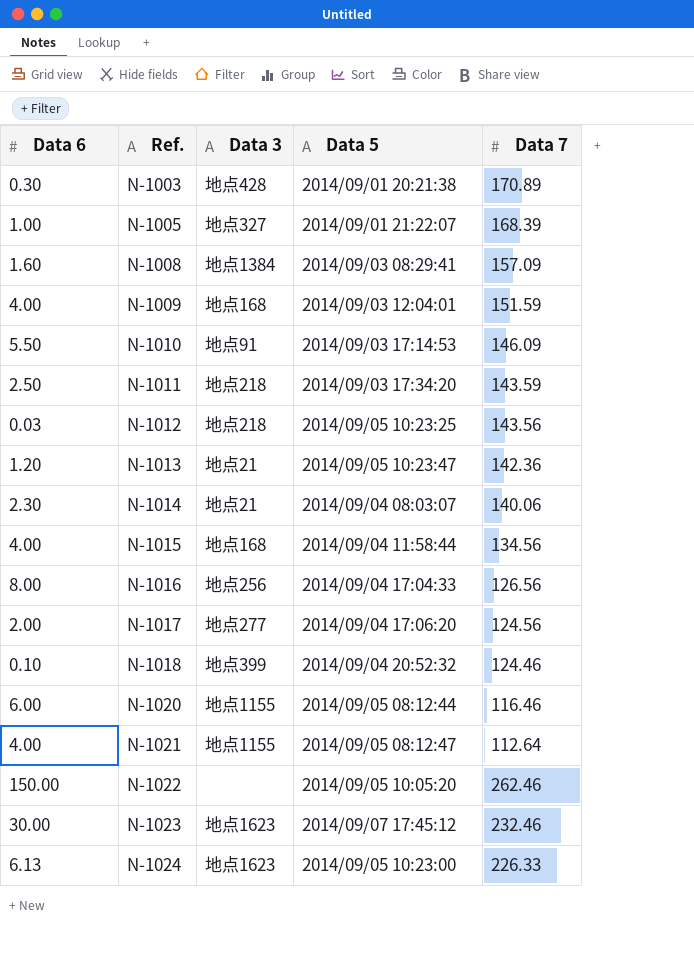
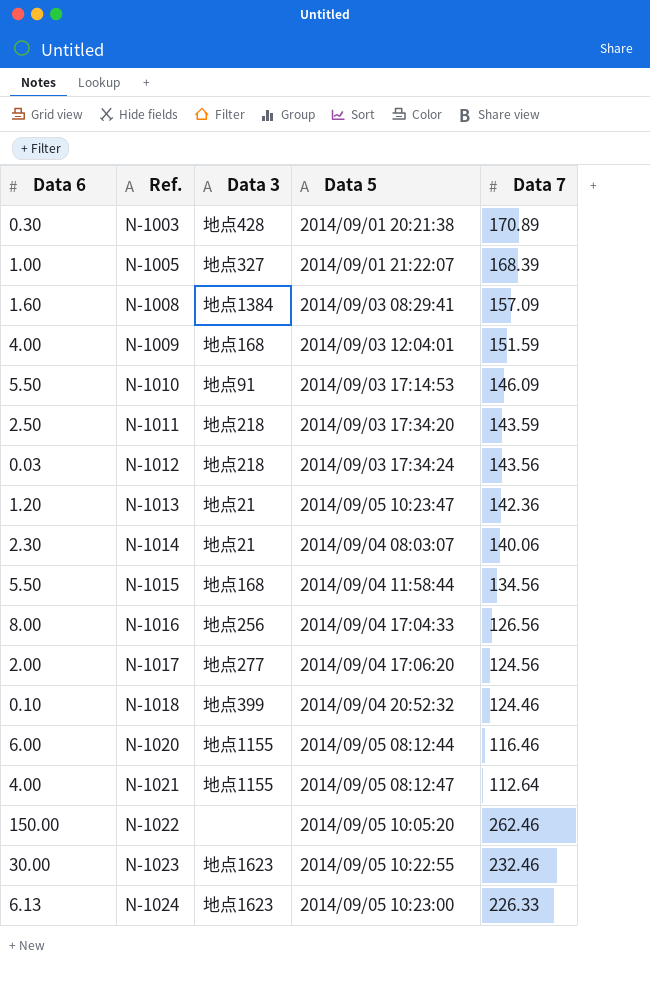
N-1012 | Data 5: 2014/09/05 10:23:25 -> 2014/09/03 17:34:24
N-1015 | Data 6: 4.00 -> 5.50
N-1023 | Data 5: 2014/09/07 17:45:12 -> 2014/09/05 10:22:55

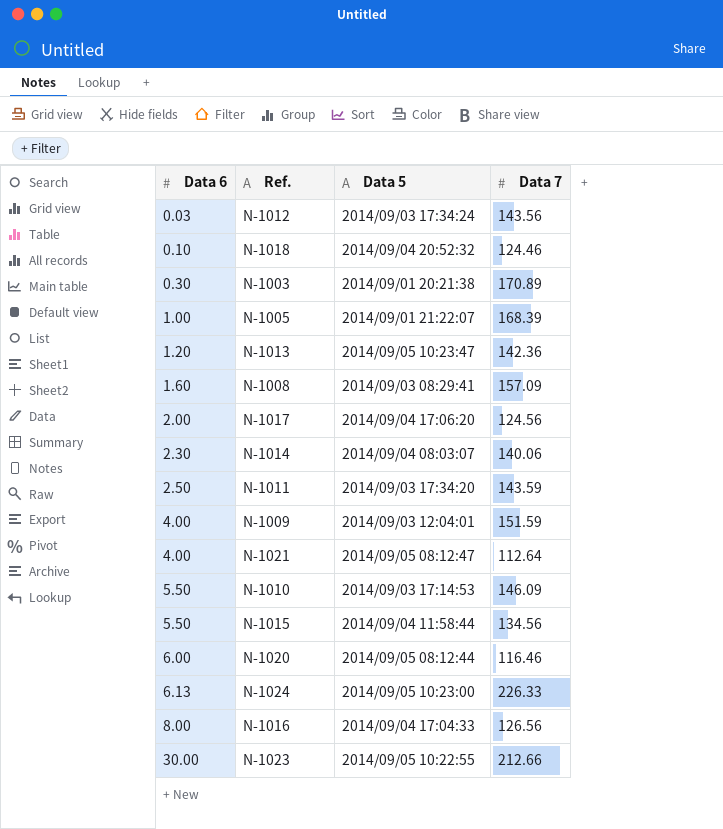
row order: Ref. ascending -> Data 6 ascending
column Data 3 | position: 3 -> none
row N-1022: 150.00 | none | 2014/09/05 10:05:20 | 262.46 -> none
N-1023 | Data 7: 232.46 -> 212.66

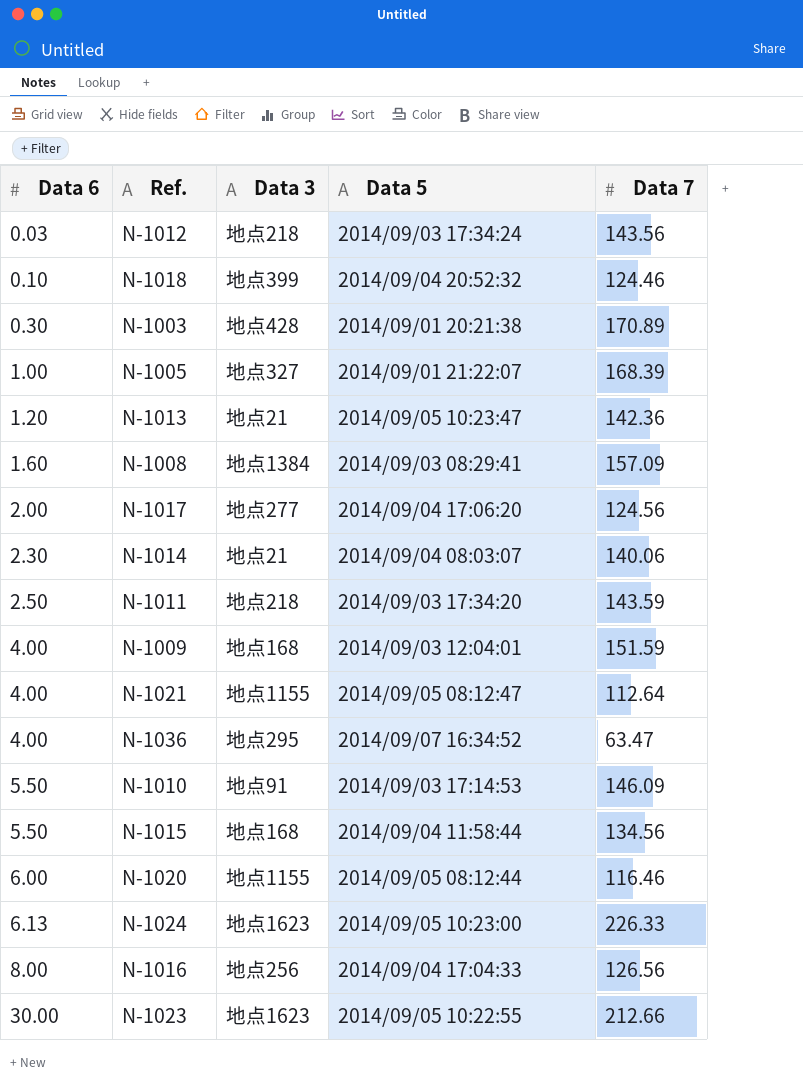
column Data 3 | position: none -> 3
row N-1036: none -> 4.00 | 地点295 | 2014/09/07 16:34:52 | 63.47

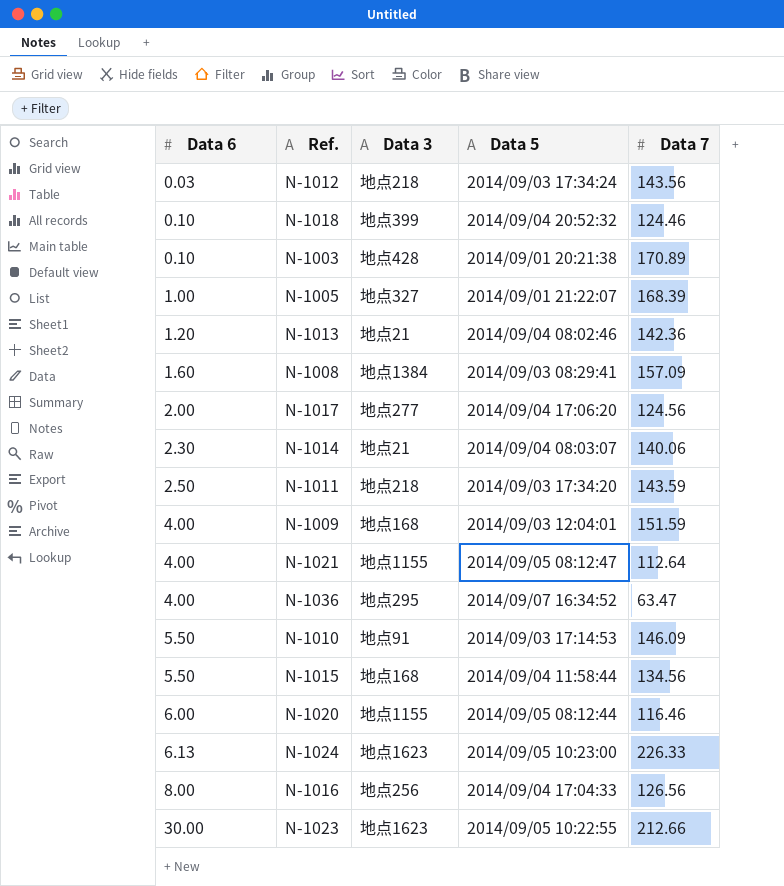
N-1003 | Data 6: 0.30 -> 0.10
N-1013 | Data 5: 2014/09/05 10:23:47 -> 2014/09/04 08:02:46

